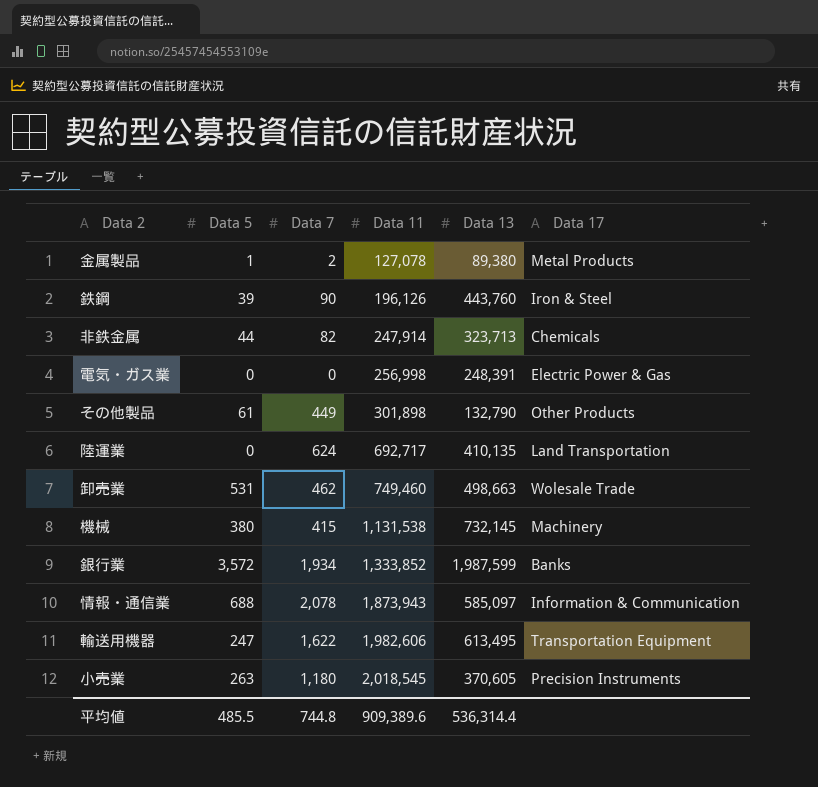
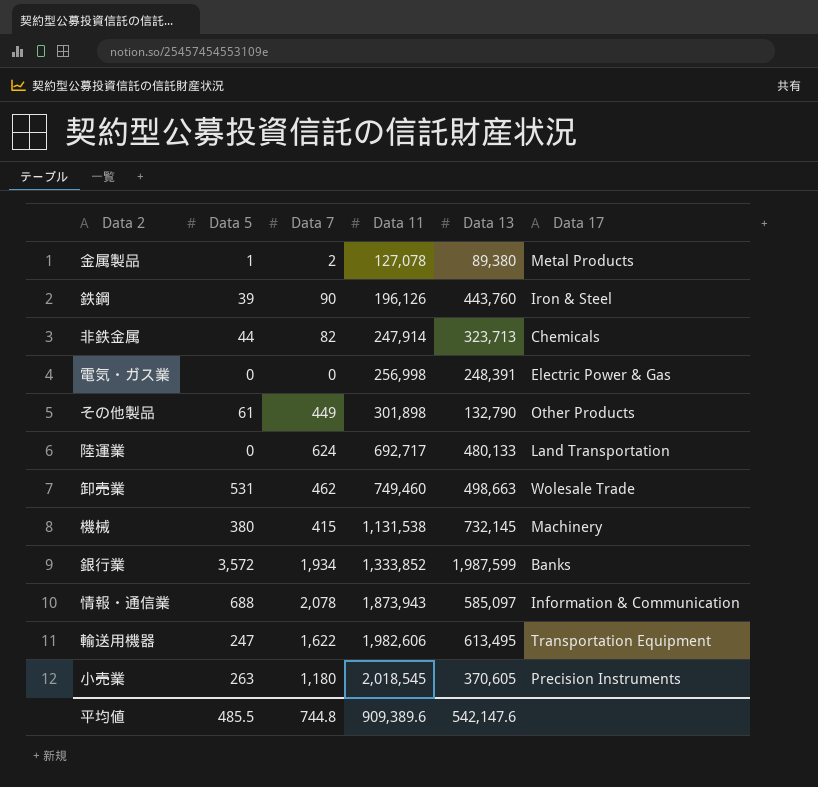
陸運業 | Data 13: 410,135 -> 480,133
平均値 | Data 13: 536,314.4 -> 542,147.6

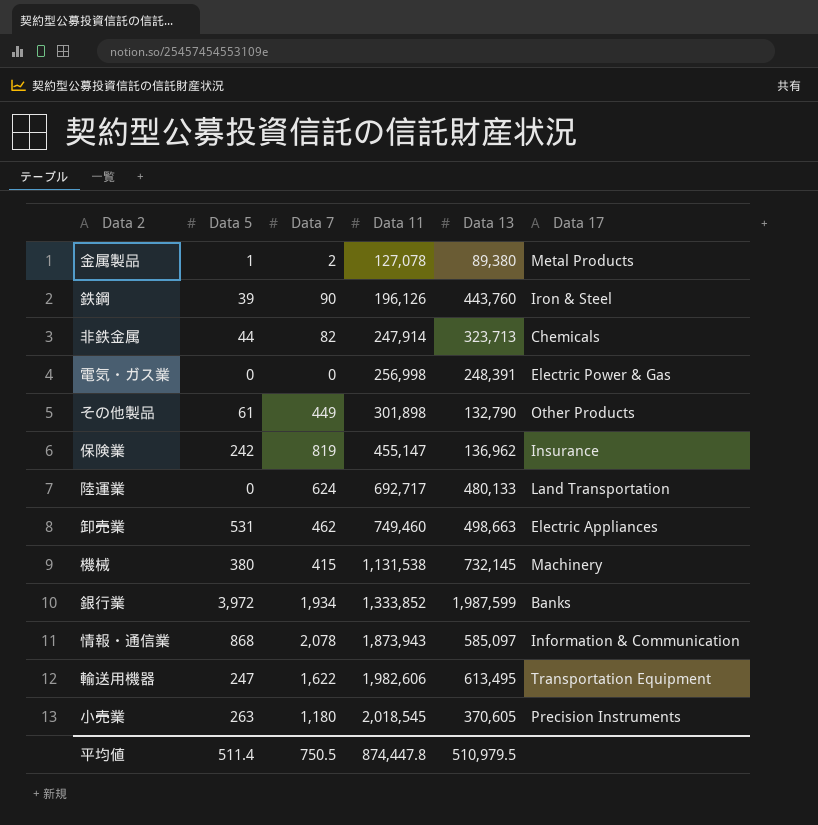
row 保険業: none -> 242 | 819 | 455,147 | 136,962 | Insurance
卸売業 | Data 17: Wolesale Trade -> Electric Appliances
銀行業 | Data 5: 3,572 -> 3,972
情報・通信業 | Data 5: 688 -> 868
平均値 | Data 5: 485.5 -> 511.4
平均値 | Data 7: 744.8 -> 750.5
平均値 | Data 11: 909,389.6 -> 874,447.8
平均値 | Data 13: 542,147.6 -> 510,979.5

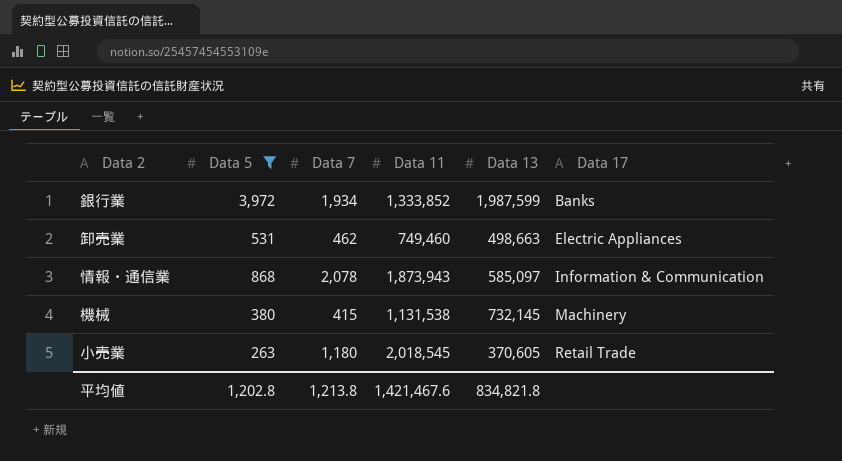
filter: none -> Data 5 >= 263
row order: Data 11 ascending -> Data 17 ascending
小売業 | Data 17: Precision Instruments -> Retail Trade
平均値 | Data 5: 511.4 -> 1,202.8
平均値 | Data 7: 750.5 -> 1,213.8
平均値 | Data 11: 874,447.8 -> 1,421,467.6
平均値 | Data 13: 510,979.5 -> 834,821.8

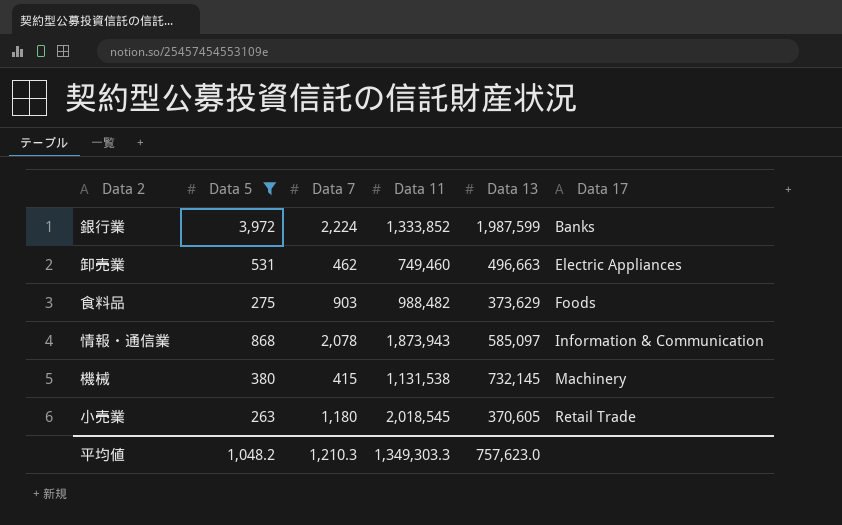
銀行業 | Data 7: 1,934 -> 2,224
卸売業 | Data 13: 498,663 -> 496,663
row 食料品: none -> 275 | 903 | 988,482 | 373,629 | Foods
平均値 | Data 5: 1,202.8 -> 1,048.2
平均値 | Data 7: 1,213.8 -> 1,210.3
平均値 | Data 11: 1,421,467.6 -> 1,349,303.3
平均値 | Data 13: 834,821.8 -> 757,623.0

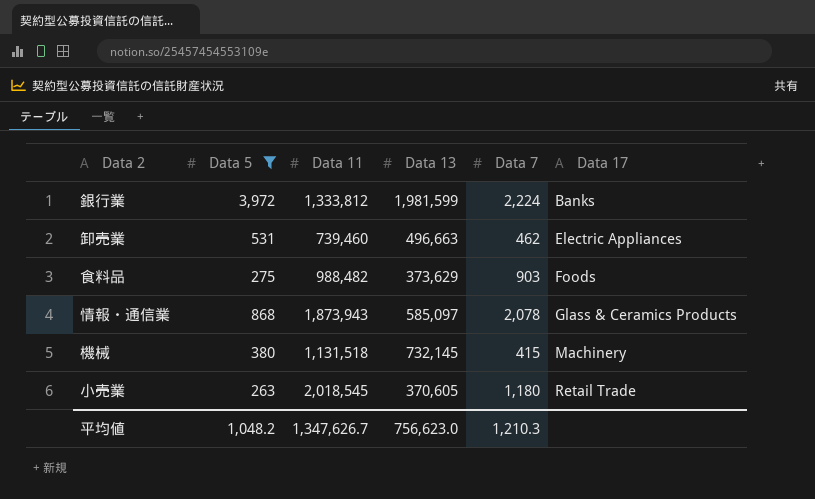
column Data 7 | position: 3 -> 5
銀行業 | Data 11: 1,333,852 -> 1,333,812
銀行業 | Data 13: 1,987,599 -> 1,981,599
卸売業 | Data 11: 749,460 -> 739,460
情報・通信業 | Data 17: Information & Communication -> Glass & Ceramics Products
機械 | Data 11: 1,131,538 -> 1,131,518
平均値 | Data 11: 1,349,303.3 -> 1,347,626.7
平均値 | Data 13: 757,623.0 -> 756,623.0

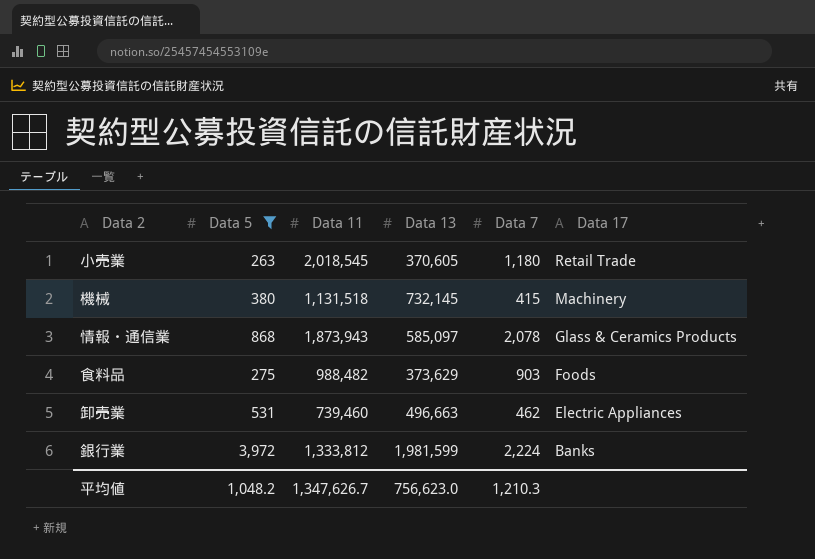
row order: Data 17 ascending -> Data 17 descending

